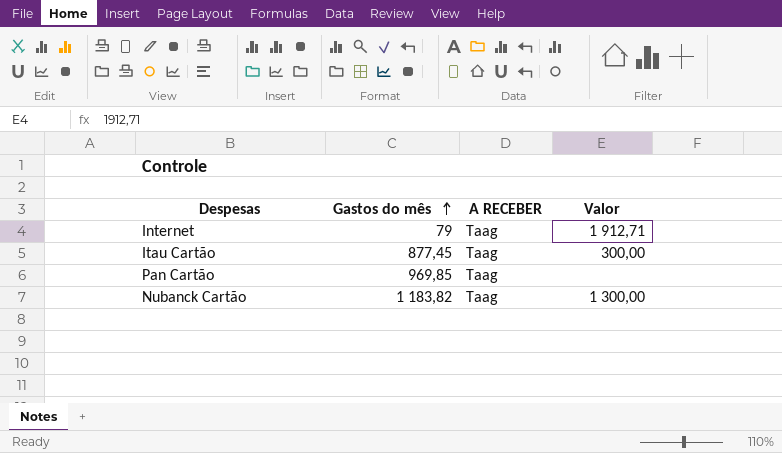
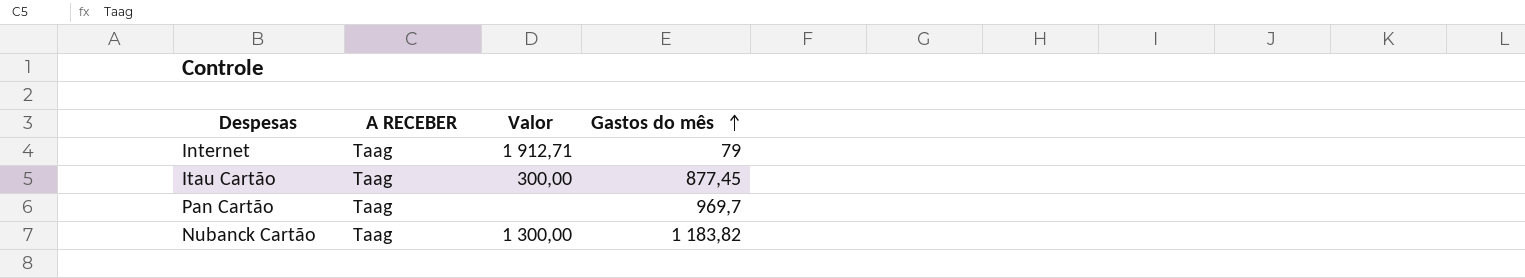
column Gastos do mês | position: 2 -> 4
Pan Cartão | Gastos do mês: 969,85 -> 969,7

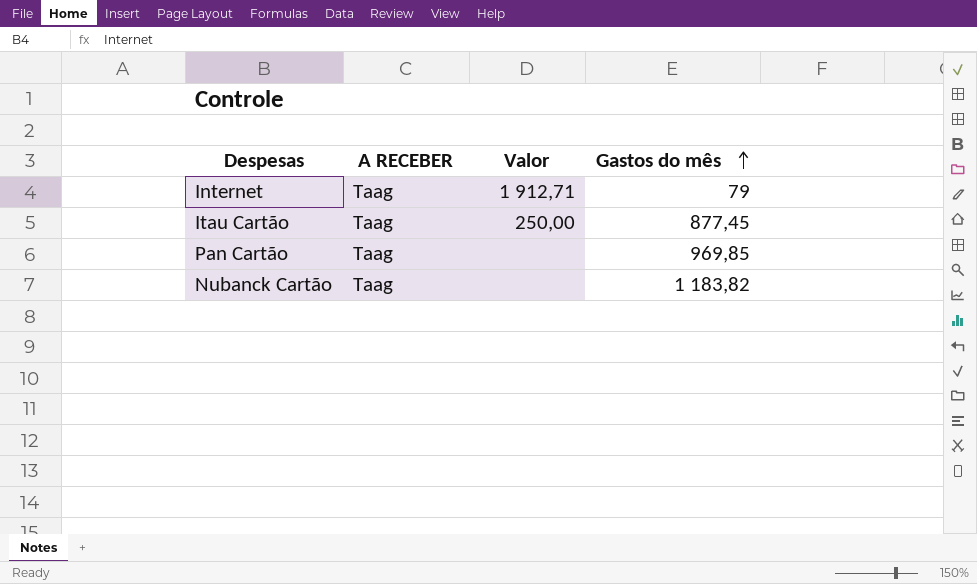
Itau Cartão | Valor: 300,00 -> 250,00
Pan Cartão | Gastos do mês: 969,7 -> 969,85
Nubanck Cartão | Valor: 1 300,00 -> none

